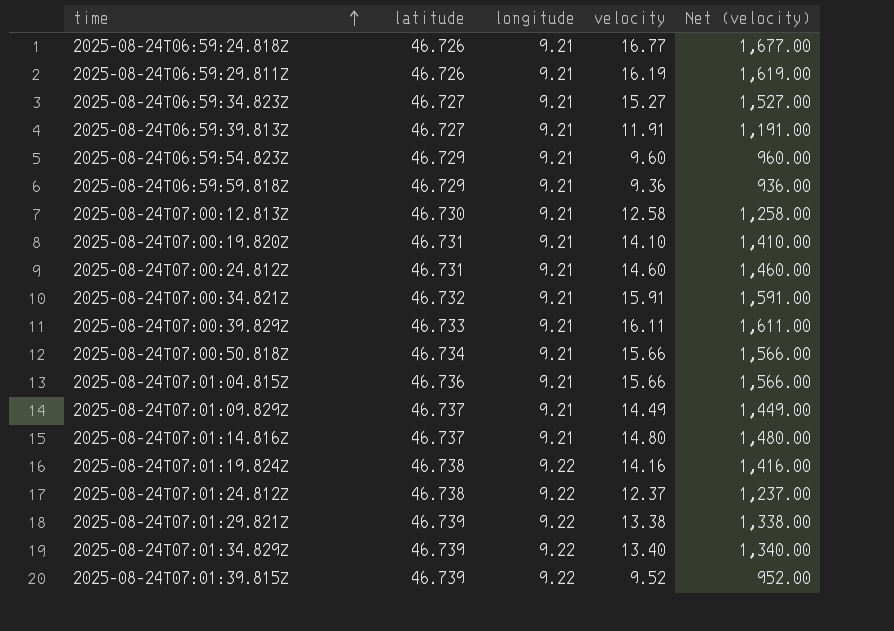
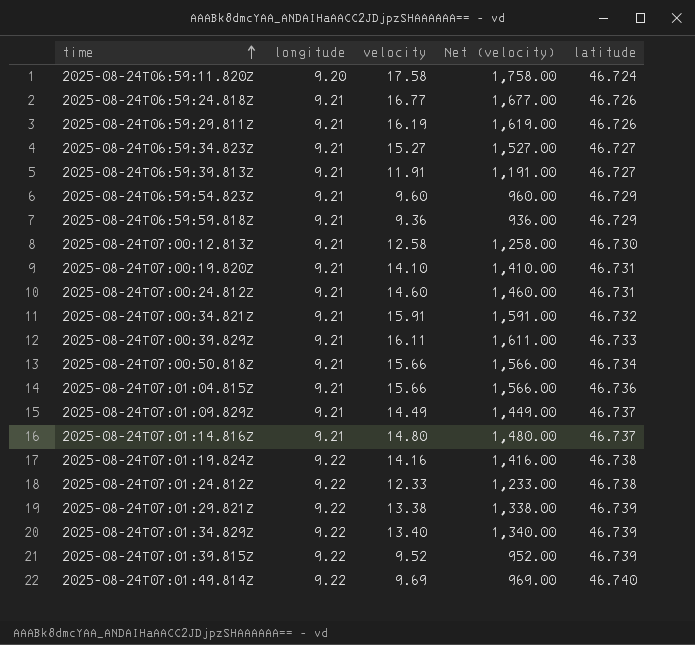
column latitude | position: 2 -> 5
row 2025-08-24T06:59:11.820Z: none -> 9.20 | 17.58 | 1,758.00 | 46.724
2025-08-24T07:01:24.812Z | velocity: 12.37 -> 12.33
2025-08-24T07:01:24.812Z | Net (velocity): 1,237.00 -> 1,233.00
row 2025-08-24T07:01:49.814Z: none -> 9.22 | 9.69 | 969.00 | 46.740

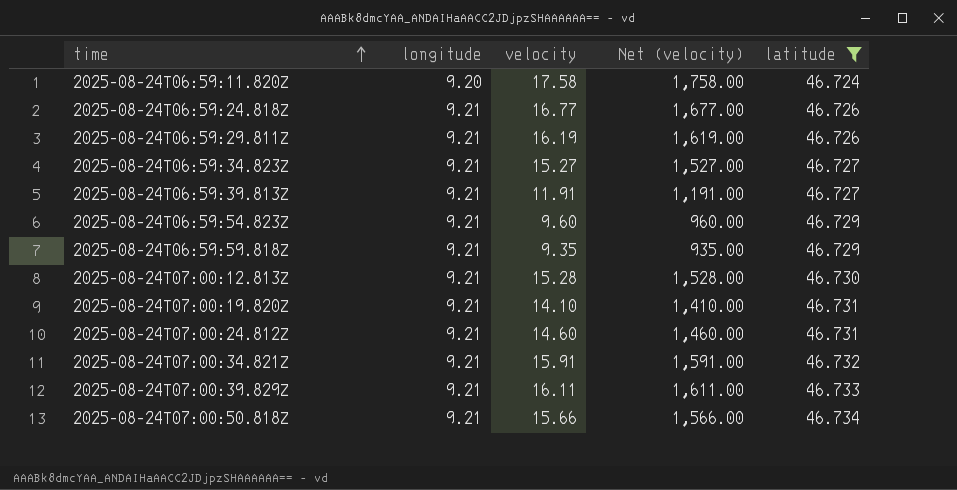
filter: none -> latitude <= 46.734
2025-08-24T06:59:59.818Z | velocity: 9.36 -> 9.35
2025-08-24T06:59:59.818Z | Net (velocity): 936.00 -> 935.00
2025-08-24T07:00:12.813Z | velocity: 12.58 -> 15.28
2025-08-24T07:00:12.813Z | Net (velocity): 1,258.00 -> 1,528.00

